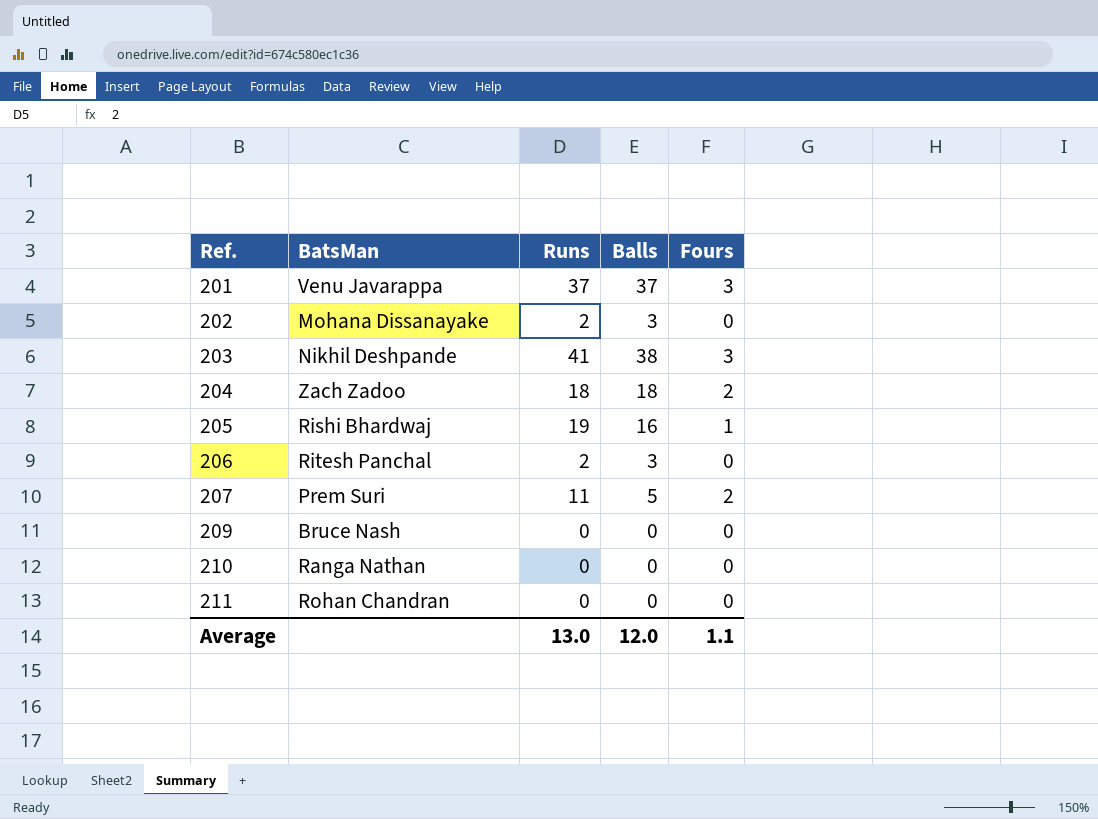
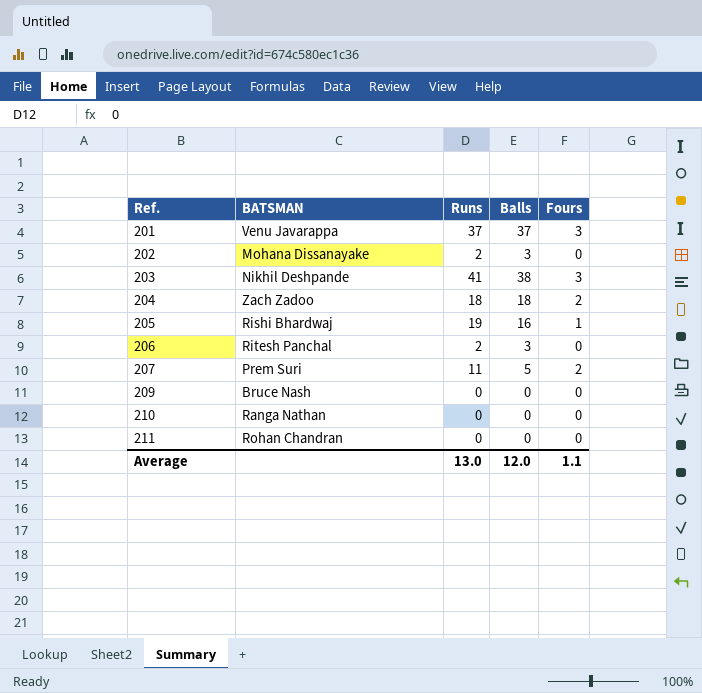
column name: BatsMan -> BATSMAN

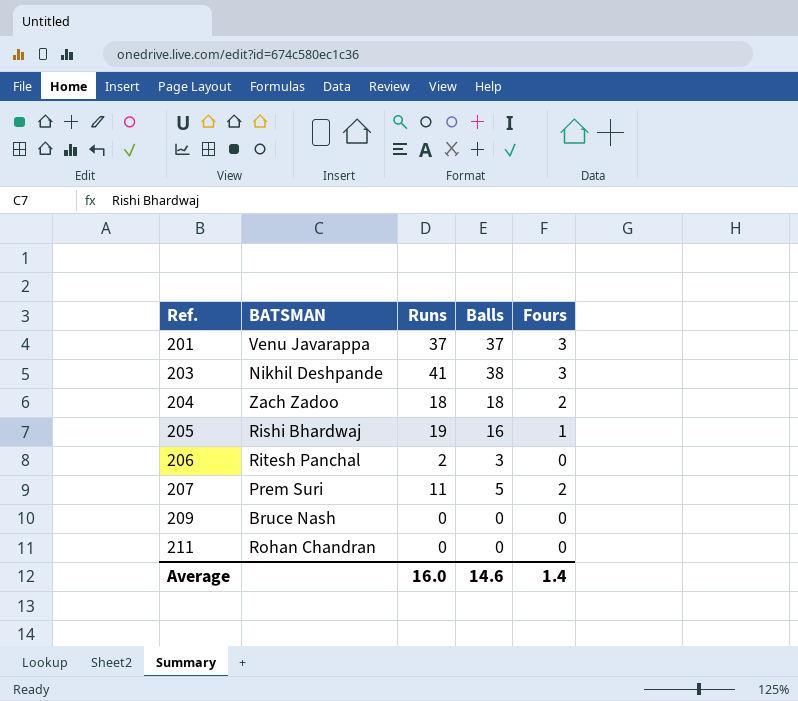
row 202: Mohana Dissanayake | 2 | 3 | 0 -> none
row 210: Ranga Nathan | 0 | 0 | 0 -> none
Average | Runs: 13.0 -> 16.0
Average | Balls: 12.0 -> 14.6
Average | Fours: 1.1 -> 1.4

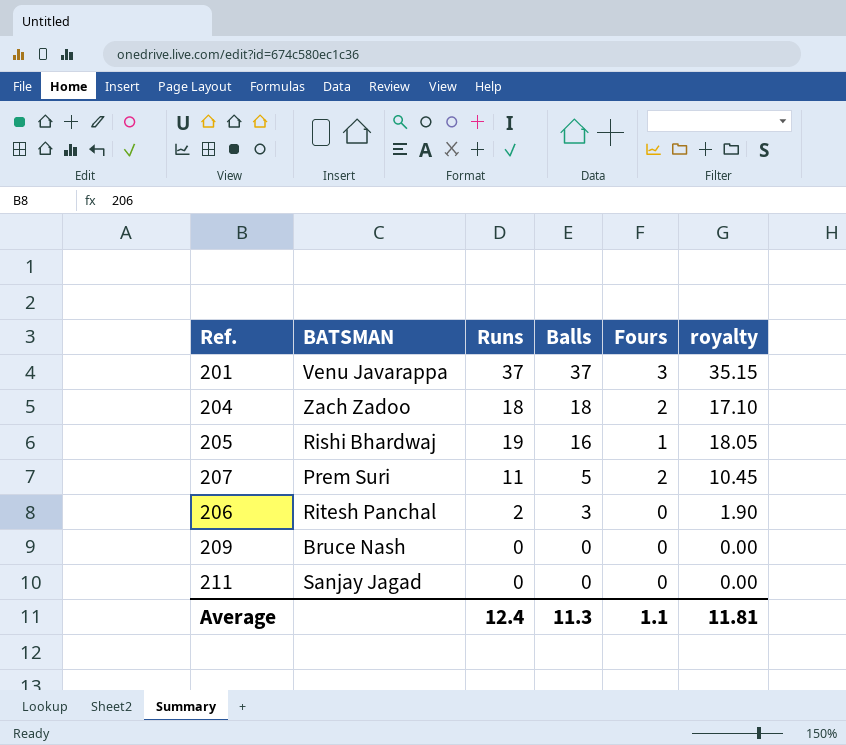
row order: Ref. ascending -> Balls descending
column royalty | formula: none -> [Runs] * 0.95
row 203: Nikhil Deshpande | 41 | 38 | 3 -> none
211 | BATSMAN: Rohan Chandran -> Sanjay Jagad
Average | Runs: 16.0 -> 12.4
Average | Balls: 14.6 -> 11.3
Average | Fours: 1.4 -> 1.1

